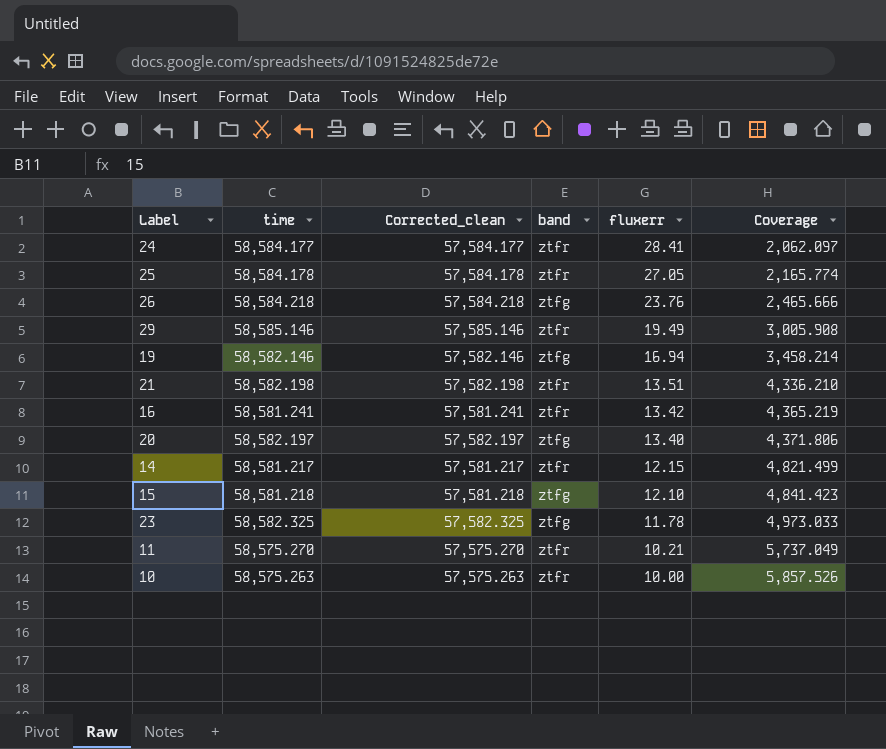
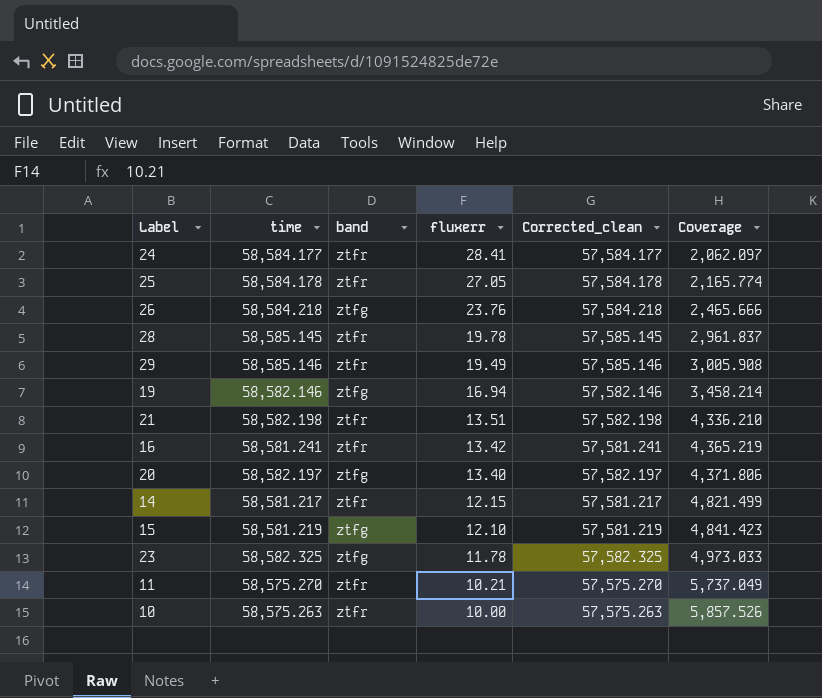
column Corrected_clean | position: 3 -> 5
row 28: none -> 58,585.145 | ztfr | 19.78 | 57,585.145 | 2,961.837
15 | time: 58,581.218 -> 58,581.219
15 | Corrected_clean: 57,581.218 -> 57,581.219

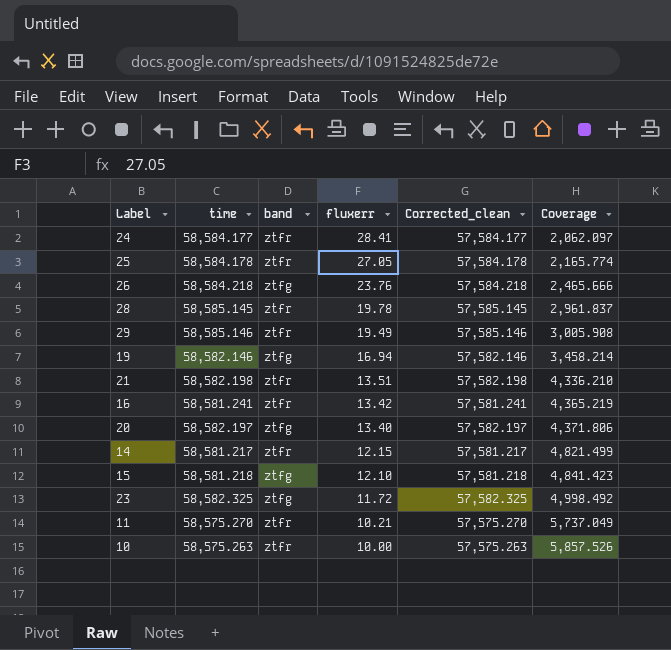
15 | time: 58,581.219 -> 58,581.218
15 | Corrected_clean: 57,581.219 -> 57,581.218
23 | fluxerr: 11.78 -> 11.72
23 | Coverage: 4,973.033 -> 4,998.492

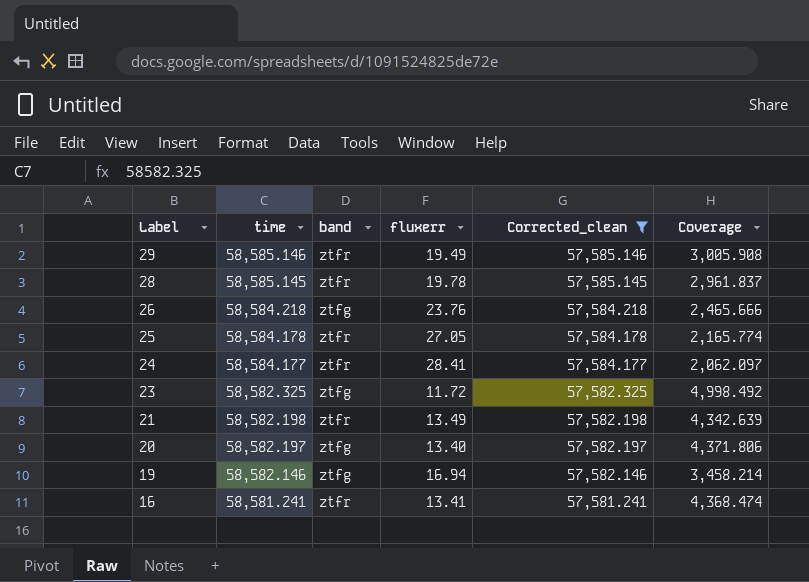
filter: none -> Corrected_clean >= 57,581.241
row order: fluxerr descending -> Label descending
21 | fluxerr: 13.51 -> 13.49
21 | Coverage: 4,336.210 -> 4,342.639
16 | fluxerr: 13.42 -> 13.41
16 | Coverage: 4,365.219 -> 4,368.474

